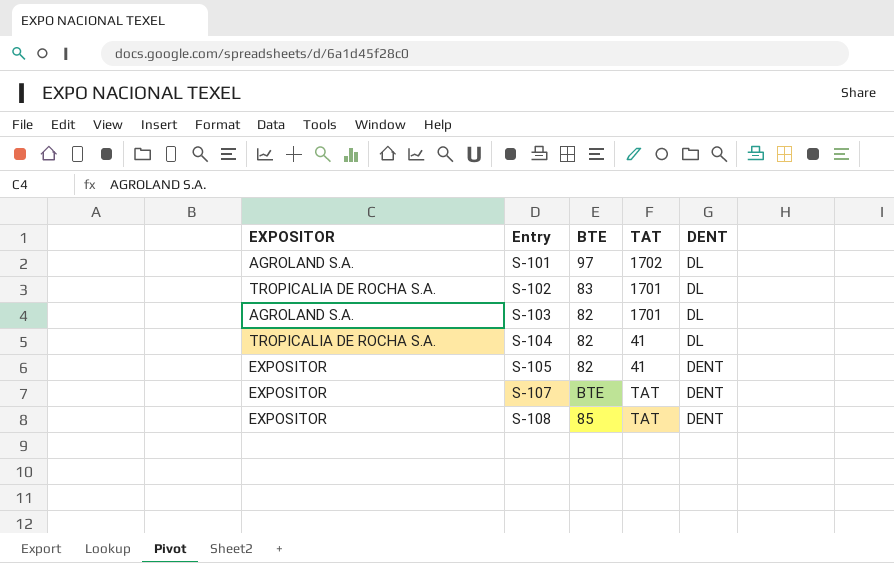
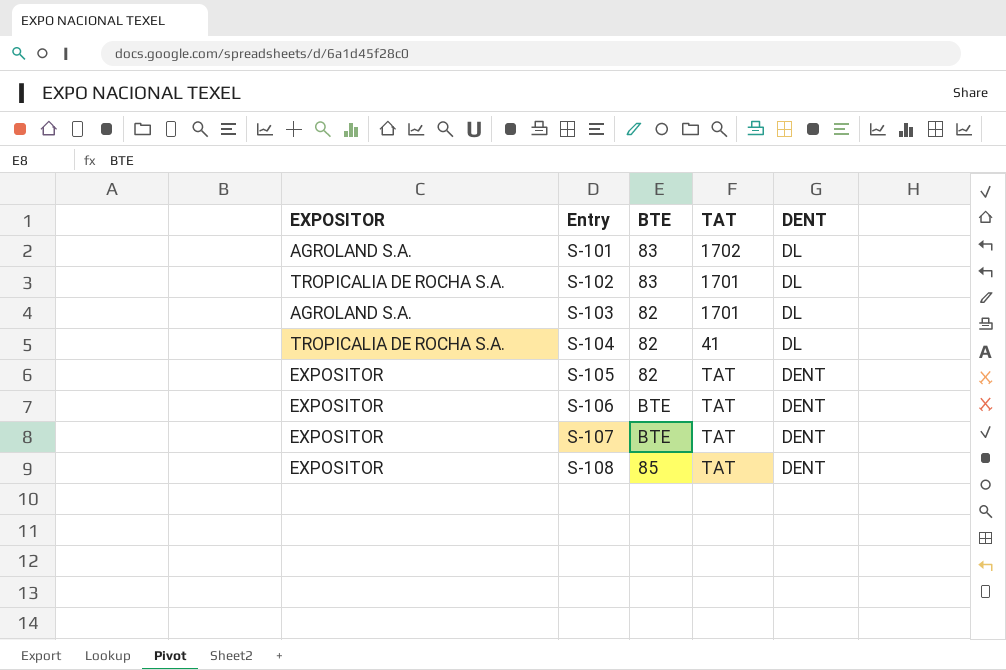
S-101 | BTE: 97 -> 83
S-105 | TAT: 41 -> TAT
row S-106: none -> EXPOSITOR | BTE | TAT | DENT

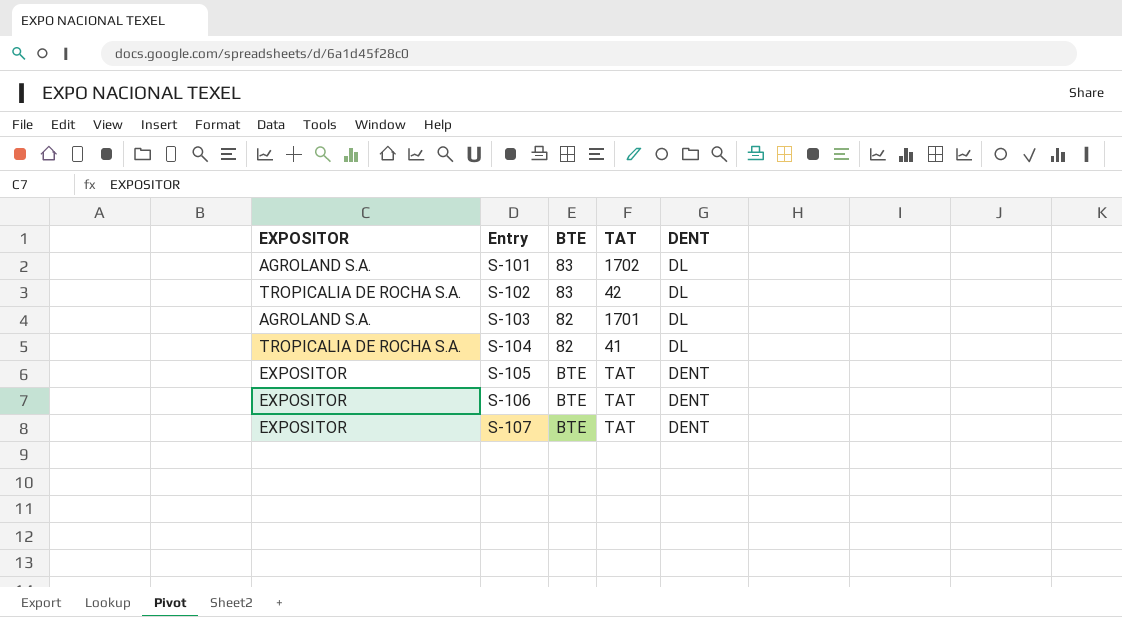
row S-108: EXPOSITOR | 85 | TAT | DENT -> none
S-102 | TAT: 1701 -> 42
S-105 | BTE: 82 -> BTE

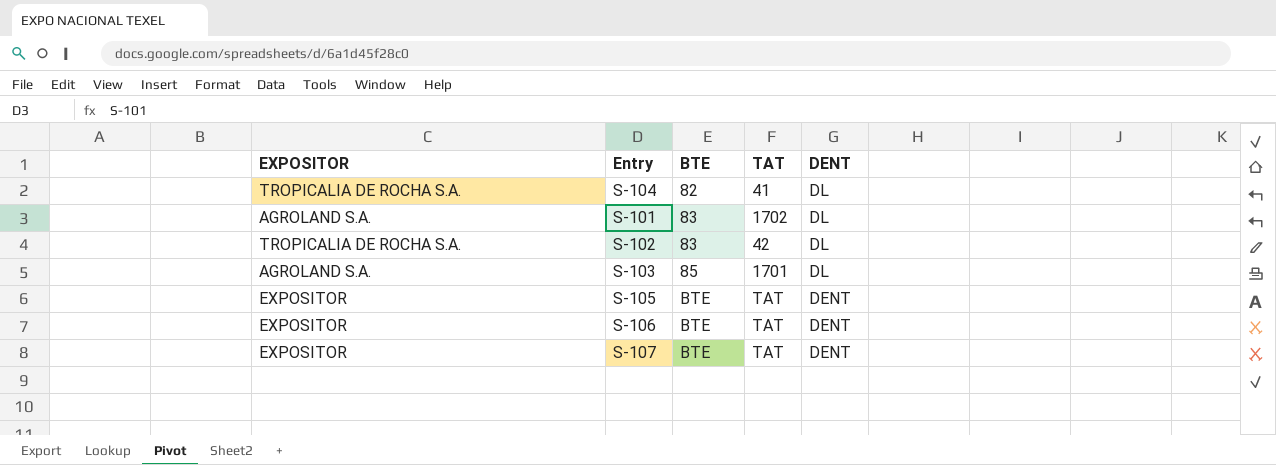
row order: Entry ascending -> BTE ascending
S-103 | BTE: 82 -> 85

